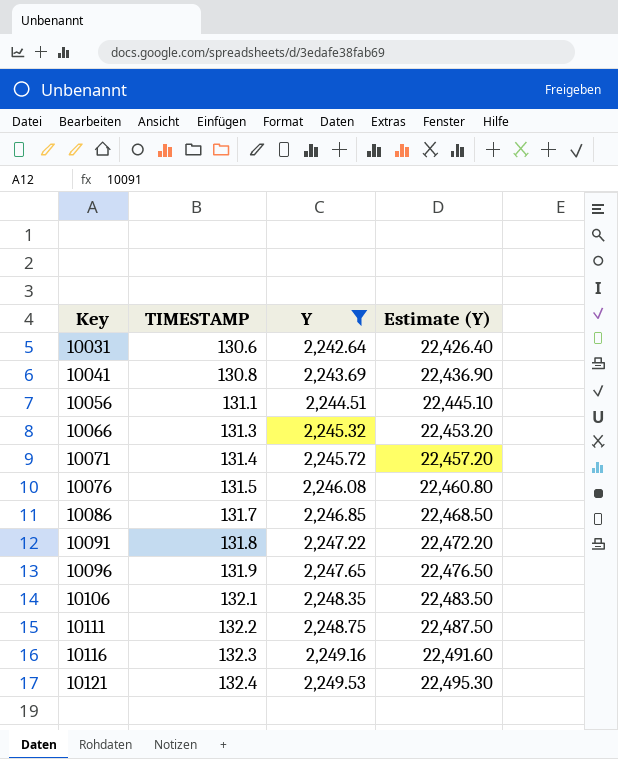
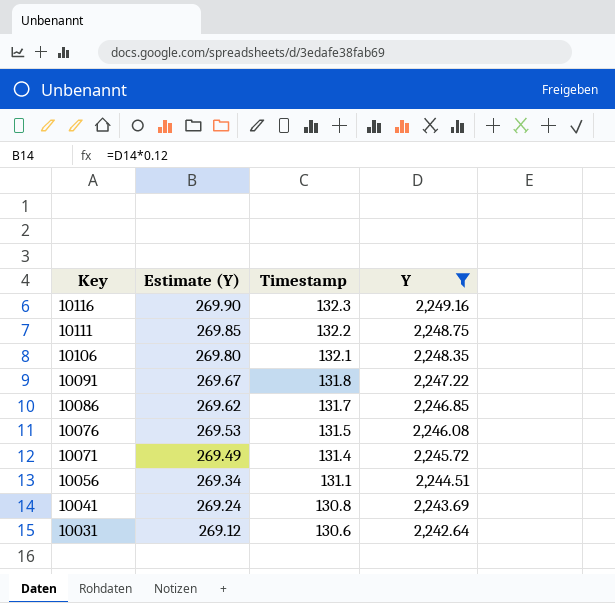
row order: Key ascending -> Key descending
column Estimate (Y) | formula: [Y] * 10 -> [Y] * 0.12
column Estimate (Y) | position: 4 -> 2
column name: TIMESTAMP -> Timestamp
row 10066: 131.3 | 2,245.32 | 22,453.20 -> none
row 10096: 131.9 | 2,247.65 | 22,476.50 -> none
row 10121: 132.4 | 2,249.53 | 22,495.30 -> none

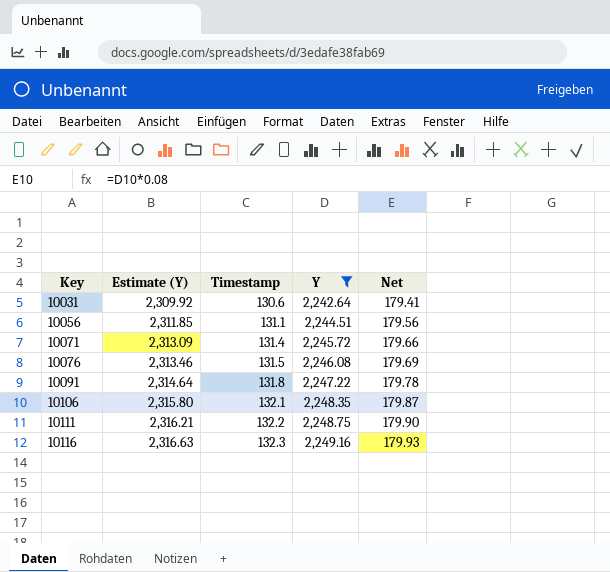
row order: Key descending -> Key ascending
column Estimate (Y) | formula: [Y] * 0.12 -> [Y] * 1.03
column Net | formula: none -> [Y] * 0.08
row 10086: 269.62 | 131.7 | 2,246.85 -> none
row 10041: 269.24 | 130.8 | 2,243.69 -> none

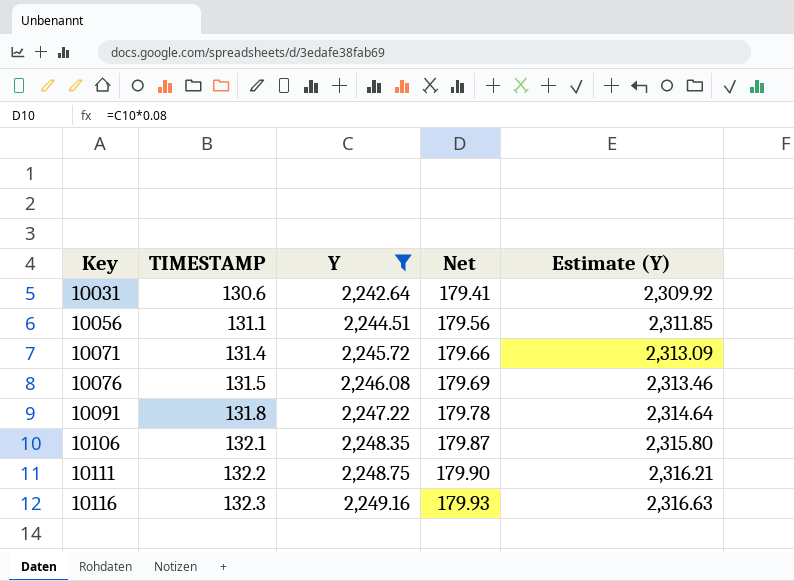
column name: Timestamp -> TIMESTAMP
column Estimate (Y) | position: 2 -> 5

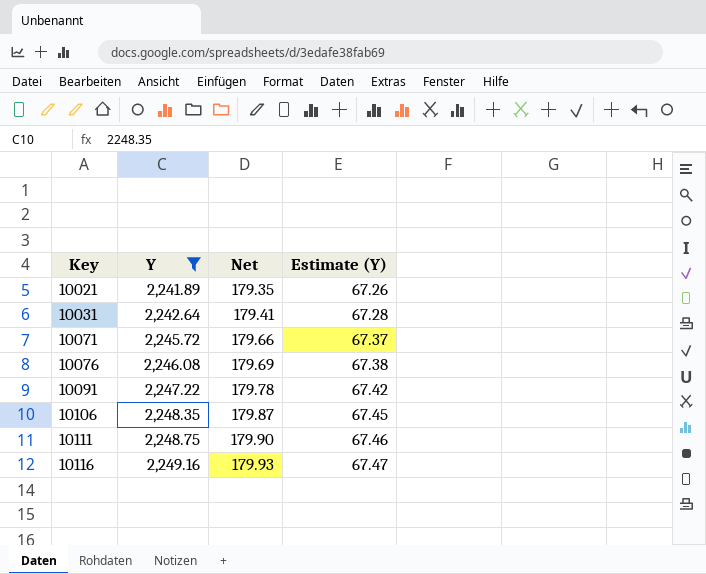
column TIMESTAMP | position: 2 -> none
column Estimate (Y) | formula: [Y] * 1.03 -> [Y] * 0.03
row 10056: 131.1 | 2,244.51 | 179.56 | 2,311.85 -> none
row 10021: none -> 2,241.89 | 179.35 | 67.26

